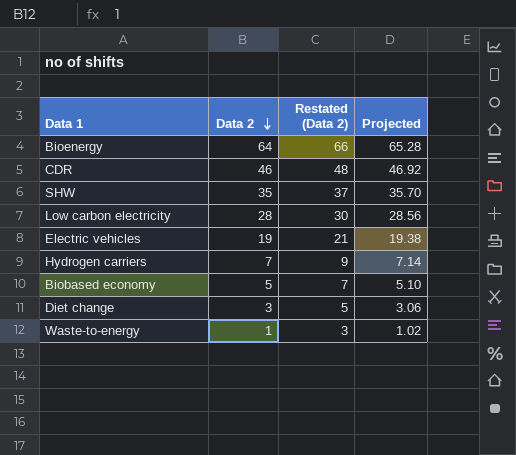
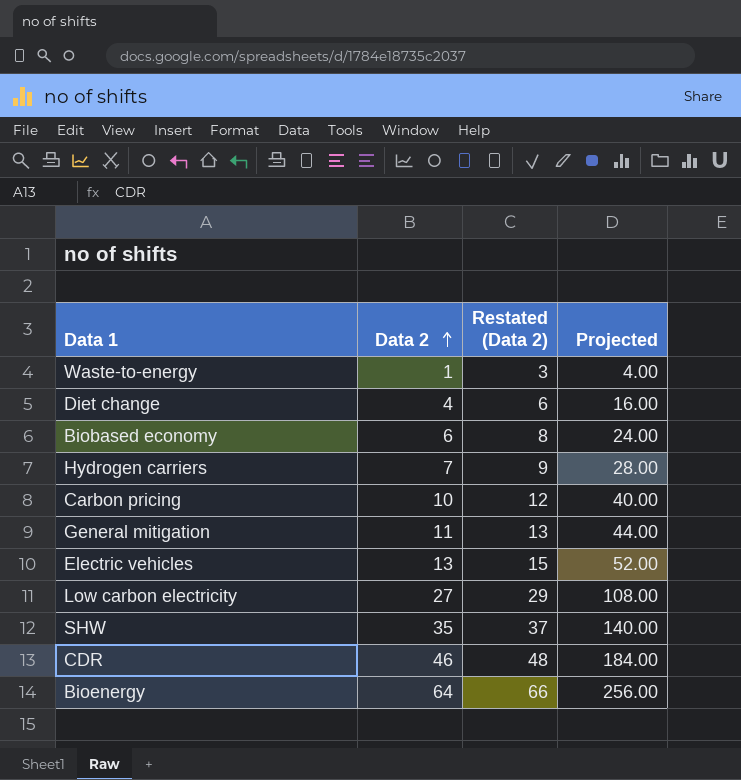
row order: Data 2 descending -> Data 2 ascending
column Projected | formula: [Data 2] * 1.02 -> [Data 2] * 4
Diet change | Data 2: 3 -> 4
Diet change | Restated (Data 2): 5 -> 6
Biobased economy | Data 2: 5 -> 6
Biobased economy | Restated (Data 2): 7 -> 8
row Carbon pricing: none -> 10 | 12 | 40.00
row General mitigation: none -> 11 | 13 | 44.00
Electric vehicles | Data 2: 19 -> 13
Electric vehicles | Restated (Data 2): 21 -> 15
Low carbon electricity | Data 2: 28 -> 27
Low carbon electricity | Restated (Data 2): 30 -> 29

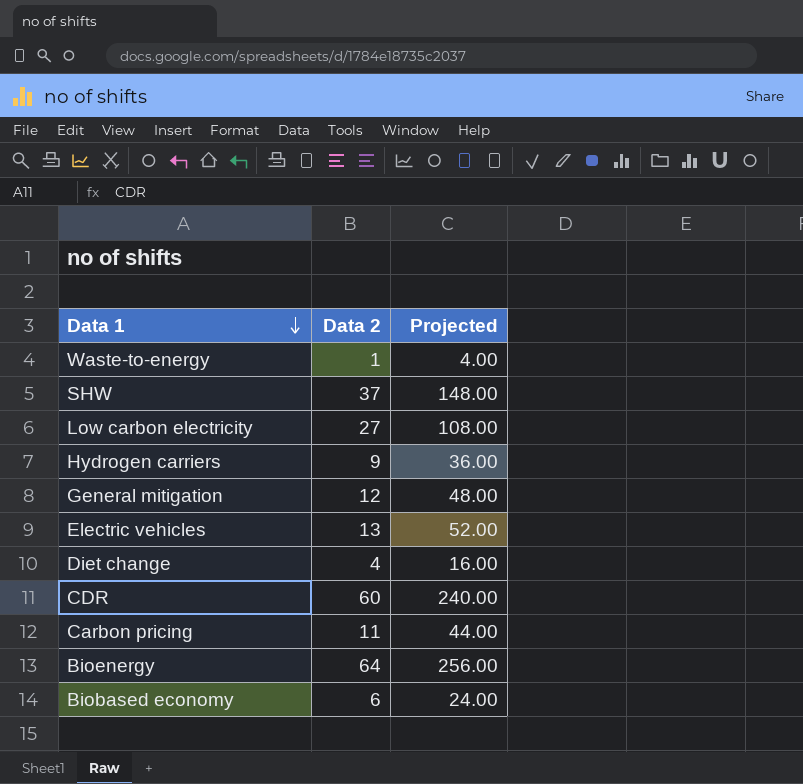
row order: Data 2 ascending -> Data 1 descending
column Restated (Data 2) | formula: [Data 2] + 2 -> none
SHW | Data 2: 35 -> 37
SHW | Projected: 140.00 -> 148.00
Hydrogen carriers | Data 2: 7 -> 9
Hydrogen carriers | Projected: 28.00 -> 36.00
General mitigation | Data 2: 11 -> 12
General mitigation | Projected: 44.00 -> 48.00
CDR | Data 2: 46 -> 60
CDR | Projected: 184.00 -> 240.00
Carbon pricing | Data 2: 10 -> 11
Carbon pricing | Projected: 40.00 -> 44.00

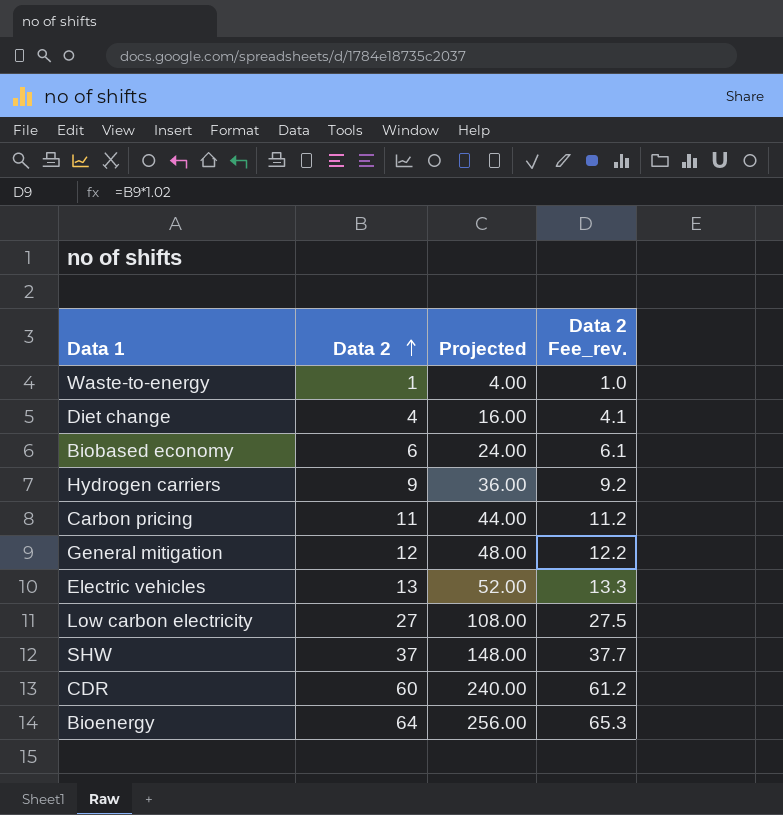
row order: Data 1 descending -> Data 2 ascending
column Data 2 Fee_rev. | formula: none -> [Data 2] * 1.02

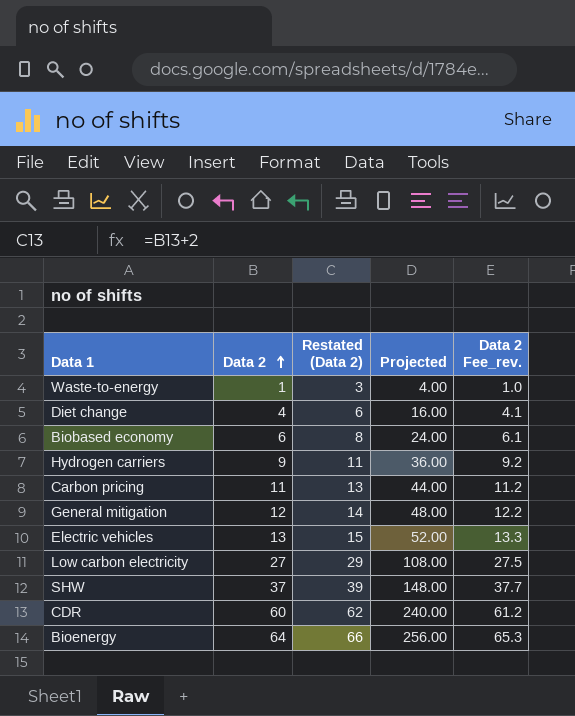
column Restated (Data 2) | formula: none -> [Data 2] + 2

